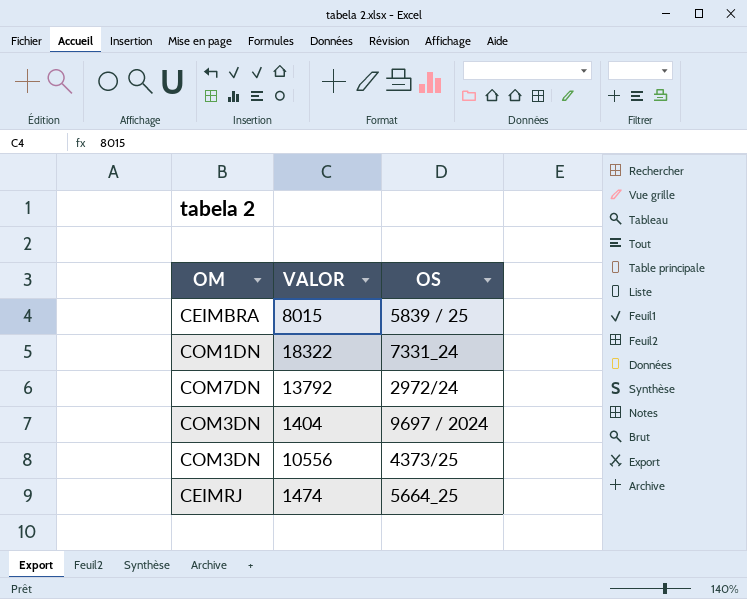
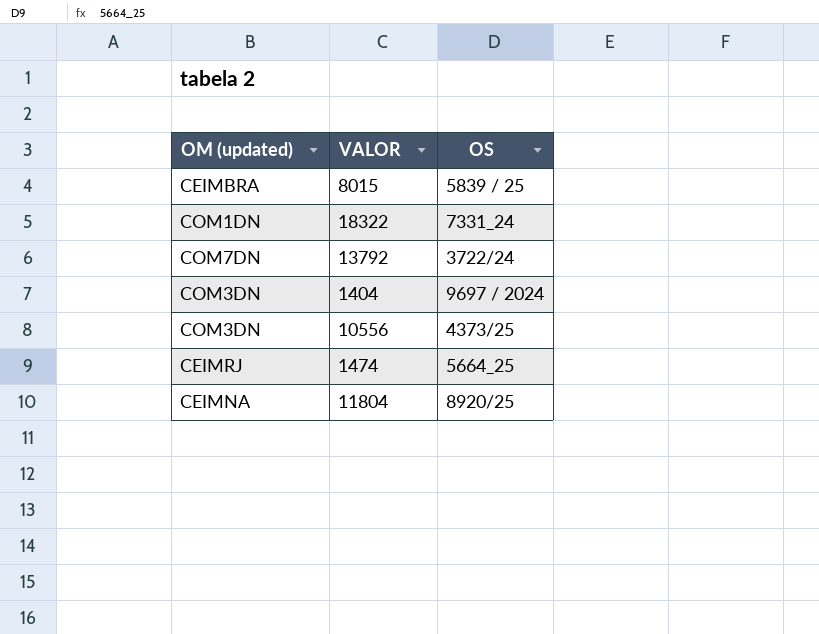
column name: OM -> OM (updated)
13792 | OS: 2972/24 -> 3722/24
row 11804: none -> CEIMNA | 8920/25

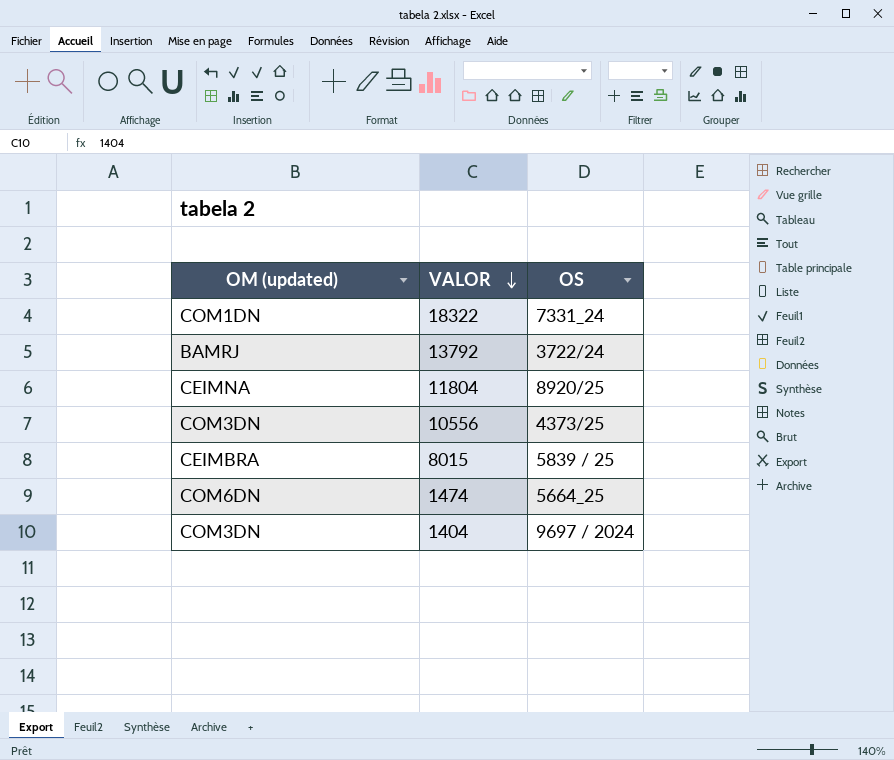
row order: none -> VALOR descending
13792 | OM (updated): COM7DN -> BAMRJ
1474 | OM (updated): CEIMRJ -> COM6DN

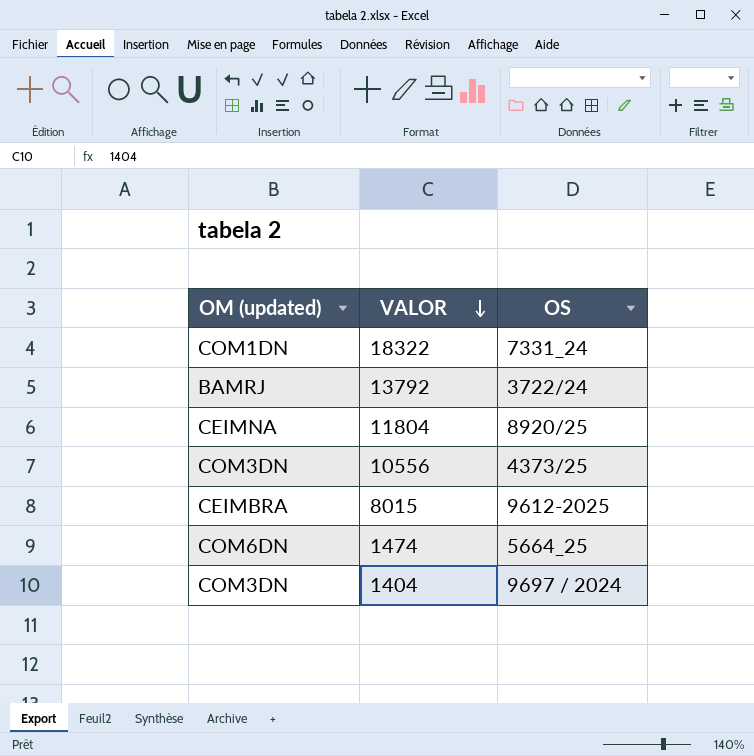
8015 | OS: 5839 / 25 -> 9612-2025

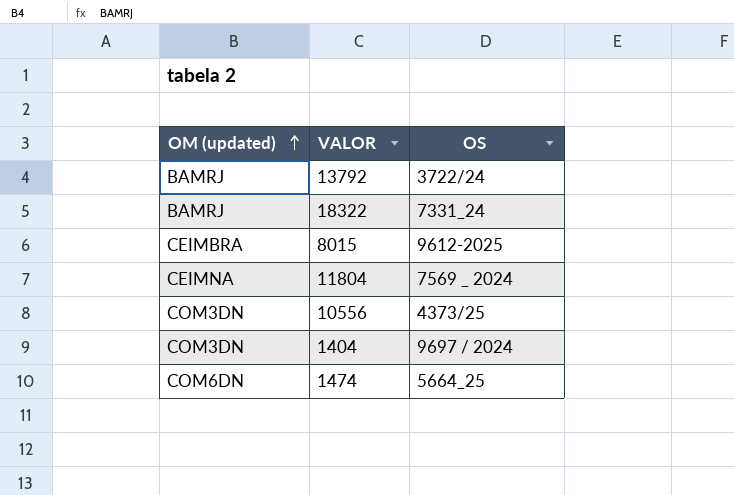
row order: VALOR descending -> OM (updated) ascending
18322 | OM (updated): COM1DN -> BAMRJ
11804 | OS: 8920/25 -> 7569 _ 2024

